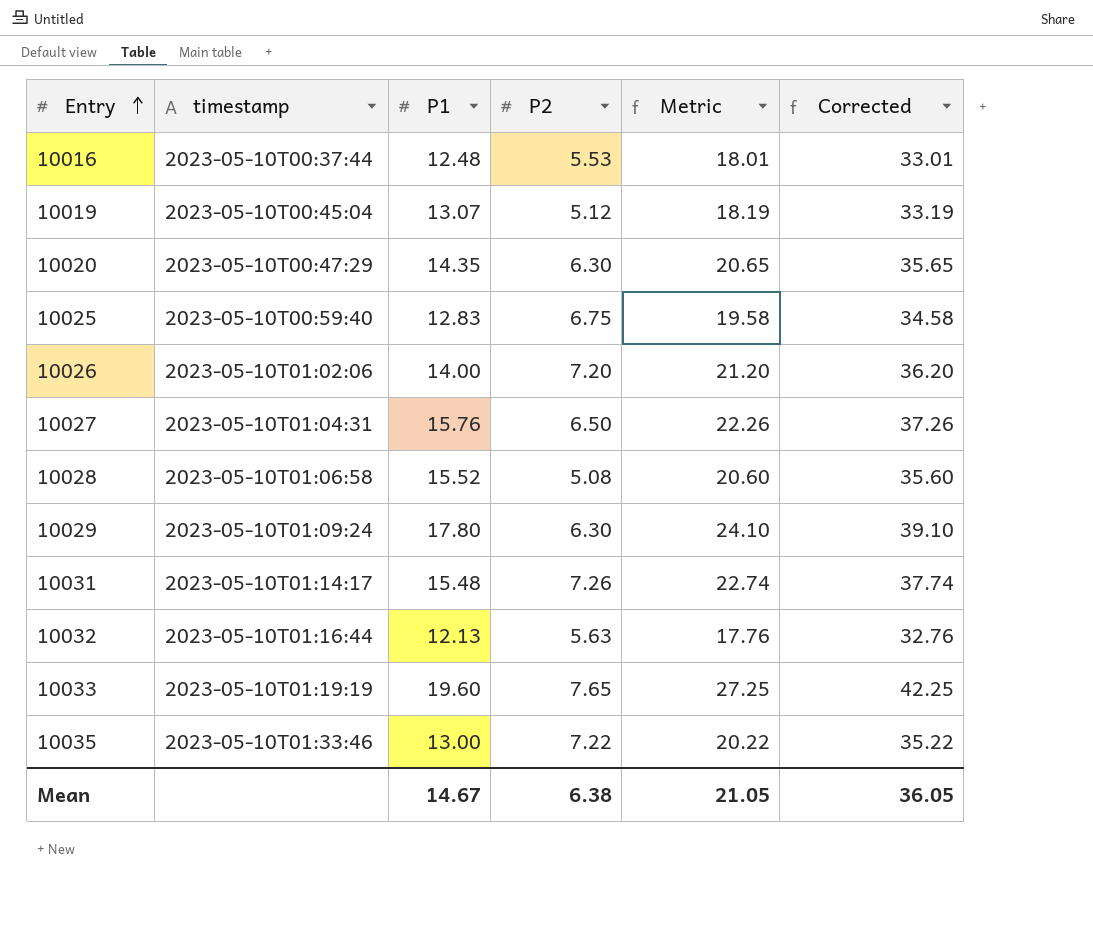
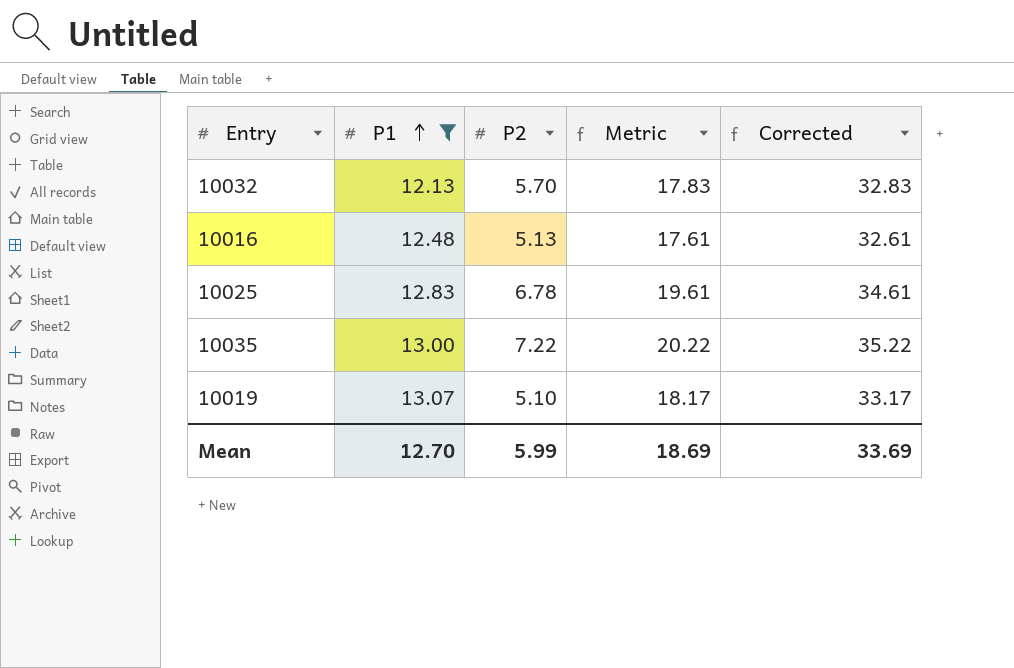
filter: none -> P1 <= 13.07
row order: Entry ascending -> P1 ascending
column timestamp | position: 2 -> none
10032 | P2: 5.63 -> 5.70
10032 | Metric: 17.76 -> 17.83
10032 | Corrected: 32.76 -> 32.83
10016 | P2: 5.53 -> 5.13
10016 | Metric: 18.01 -> 17.61
10016 | Corrected: 33.01 -> 32.61
10025 | P2: 6.75 -> 6.78
10025 | Metric: 19.58 -> 19.61
10025 | Corrected: 34.58 -> 34.61
10019 | P2: 5.12 -> 5.10
10019 | Metric: 18.19 -> 18.17
10019 | Corrected: 33.19 -> 33.17
Mean | P1: 14.67 -> 12.70
Mean | P2: 6.38 -> 5.99
Mean | Metric: 21.05 -> 18.69
Mean | Corrected: 36.05 -> 33.69

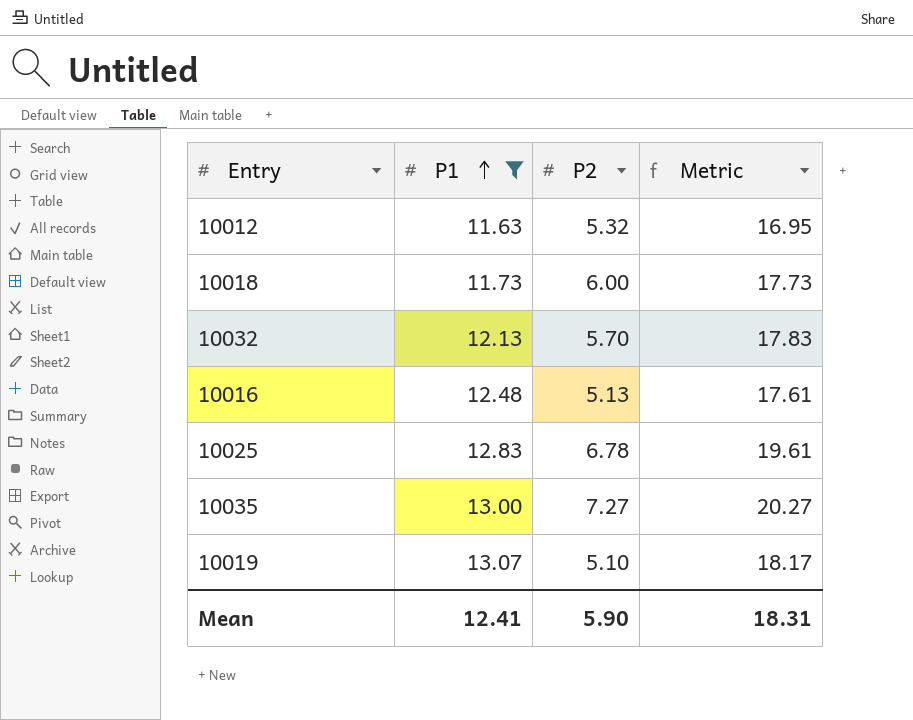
column Corrected | formula: [Metric] + 15 -> none
row 10012: none -> 11.63 | 5.32 | 16.95
row 10018: none -> 11.73 | 6.00 | 17.73
10035 | P2: 7.22 -> 7.27
10035 | Metric: 20.22 -> 20.27
Mean | P1: 12.70 -> 12.41
Mean | P2: 5.99 -> 5.90
Mean | Metric: 18.69 -> 18.31

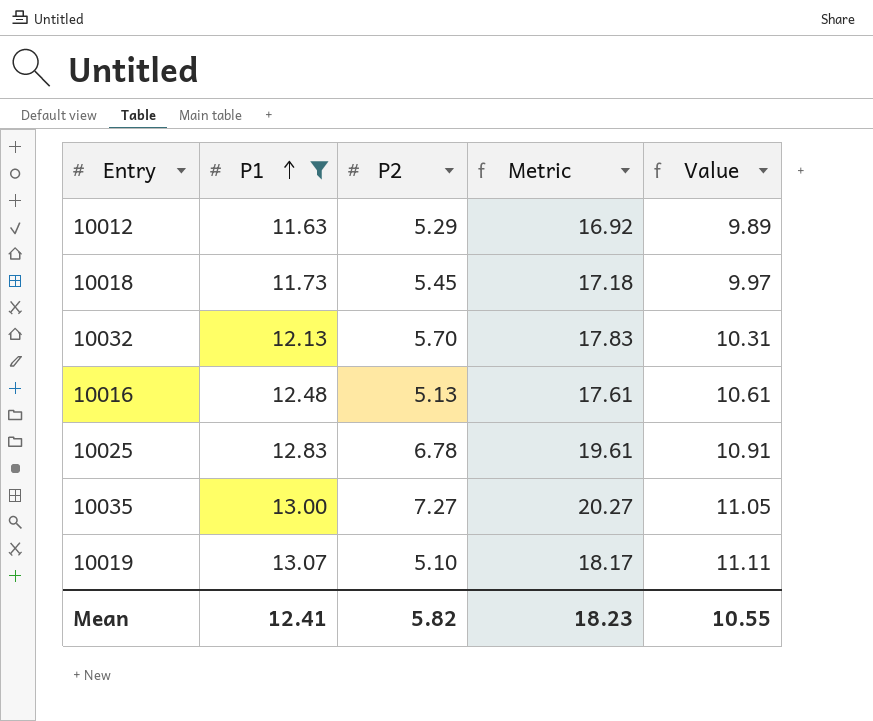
column Value | formula: none -> [P1] * 0.85
10012 | P2: 5.32 -> 5.29
10012 | Metric: 16.95 -> 16.92
10018 | P2: 6.00 -> 5.45
10018 | Metric: 17.73 -> 17.18
Mean | P2: 5.90 -> 5.82
Mean | Metric: 18.31 -> 18.23

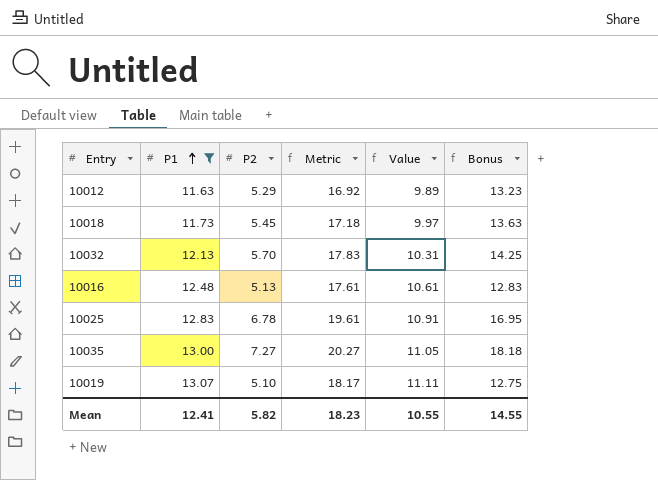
column Bonus | formula: none -> [P2] * 2.5

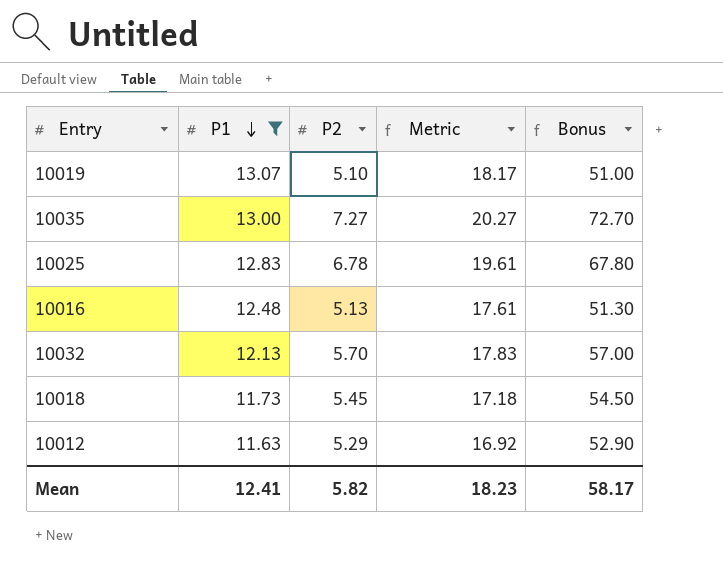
row order: P1 ascending -> P1 descending
column Value | formula: [P1] * 0.85 -> none
column Bonus | formula: [P2] * 2.5 -> [P2] * 10
Mean | Bonus: 14.55 -> 58.17

